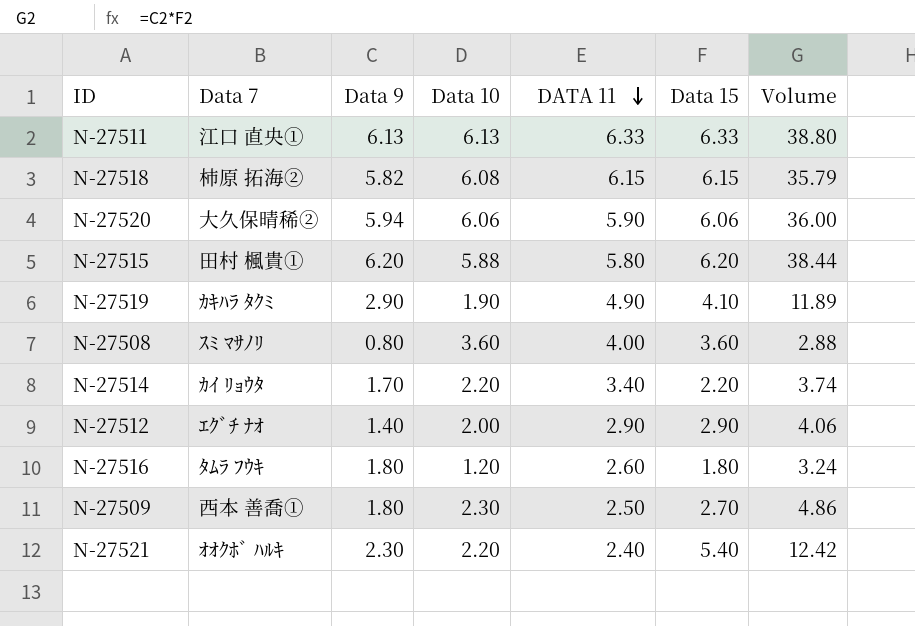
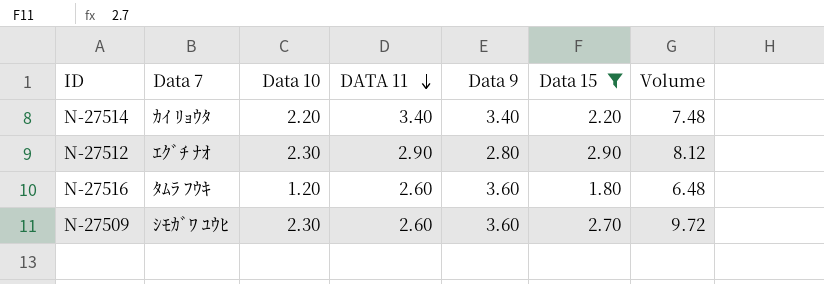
filter: none -> Data 15 <= 2.90
column Data 9 | position: 3 -> 5
N-27514 | Data 9: 1.70 -> 3.40
N-27514 | Volume: 3.74 -> 7.48
N-27512 | Data 10: 2.00 -> 2.30
N-27512 | Data 9: 1.40 -> 2.80
N-27512 | Volume: 4.06 -> 8.12
N-27516 | Data 9: 1.80 -> 3.60
N-27516 | Volume: 3.24 -> 6.48
N-27509 | Data 7: 西本 善喬① -> ｼﾓｶﾞﾜ ﾕｳﾋ
N-27509 | DATA 11: 2.50 -> 2.60
N-27509 | Data 9: 1.80 -> 3.60
N-27509 | Volume: 4.86 -> 9.72

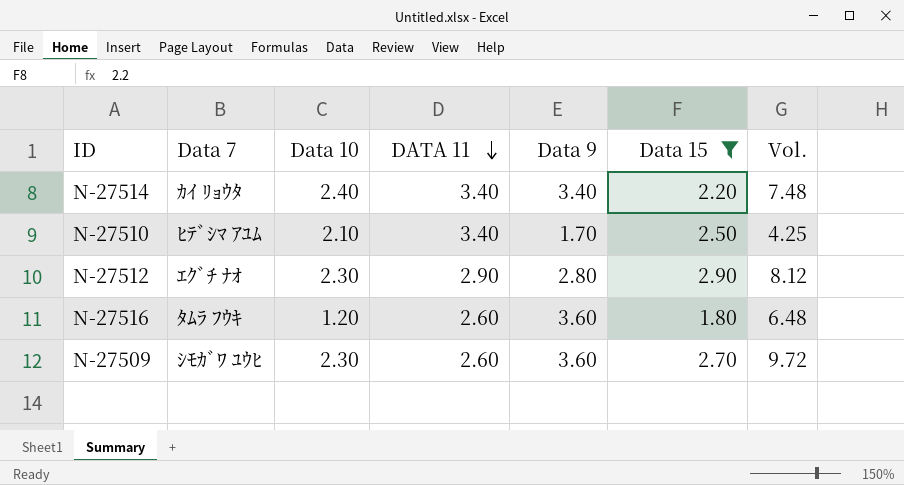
column name: Volume -> Vol.
N-27514 | Data 10: 2.20 -> 2.40
row N-27510: none -> ﾋﾃﾞｼﾏ ｱﾕﾑ | 2.10 | 3.40 | 1.70 | 2.50 | 4.25

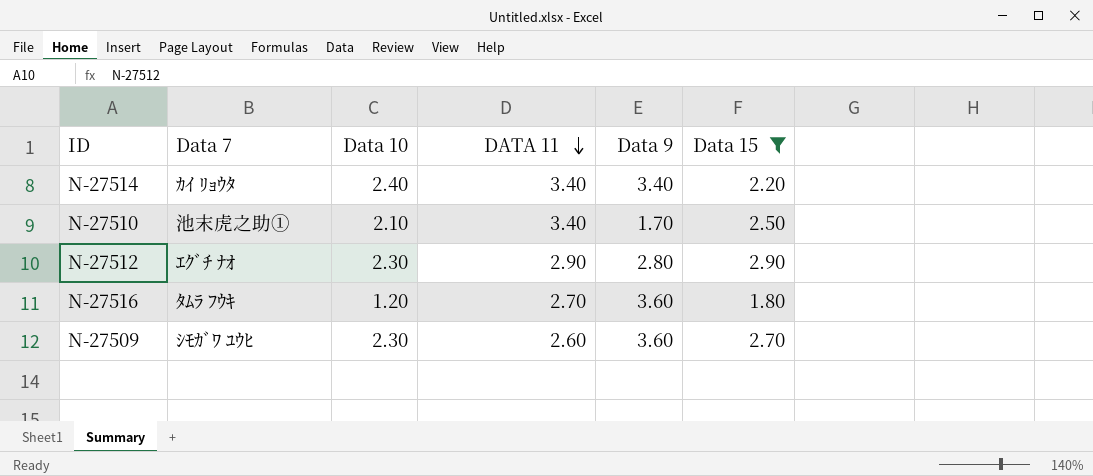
column Vol. | formula: [Data 9] * [Data 15] -> none
N-27510 | Data 7: ﾋﾃﾞｼﾏ ｱﾕﾑ -> 池末虎之助①
N-27516 | DATA 11: 2.60 -> 2.70

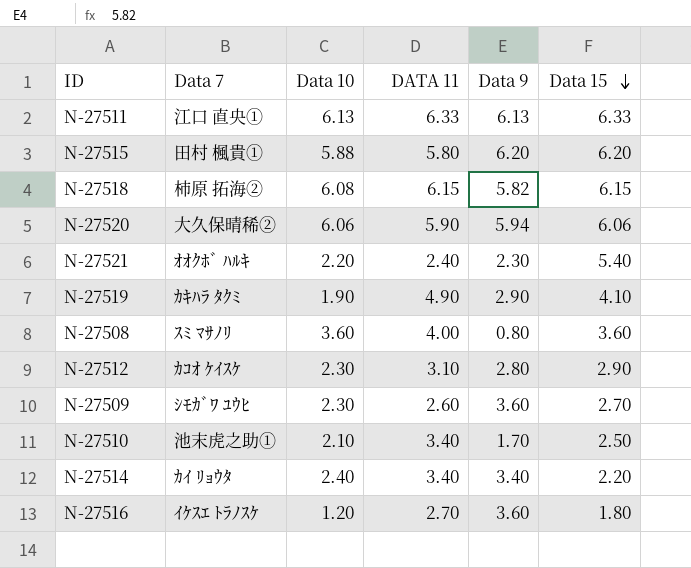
filter: Data 15 <= 2.90 -> none
row order: DATA 11 descending -> Data 15 descending
N-27512 | Data 7: ｴｸﾞﾁ ﾅｵ -> ｶｺｵ ｹｲｽｹ
N-27512 | DATA 11: 2.90 -> 3.10
N-27516 | Data 7: ﾀﾑﾗ ﾌｳｷ -> ｲｹｽｴ ﾄﾗﾉｽｹ

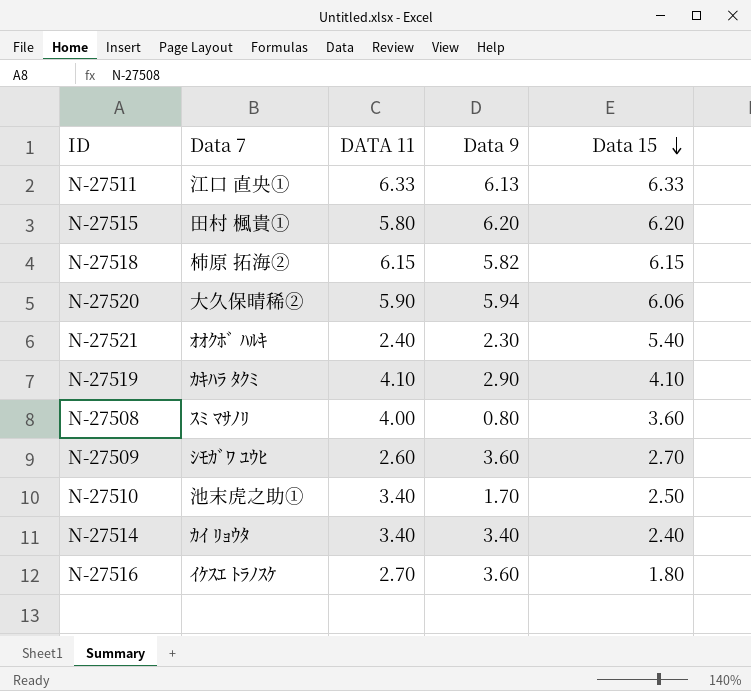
column Data 10 | position: 3 -> none
row N-27512: ｶｺｵ ｹｲｽｹ | 2.30 | 3.10 | 2.80 | 2.90 -> none
N-27519 | DATA 11: 4.90 -> 4.10
N-27514 | Data 15: 2.20 -> 2.40

